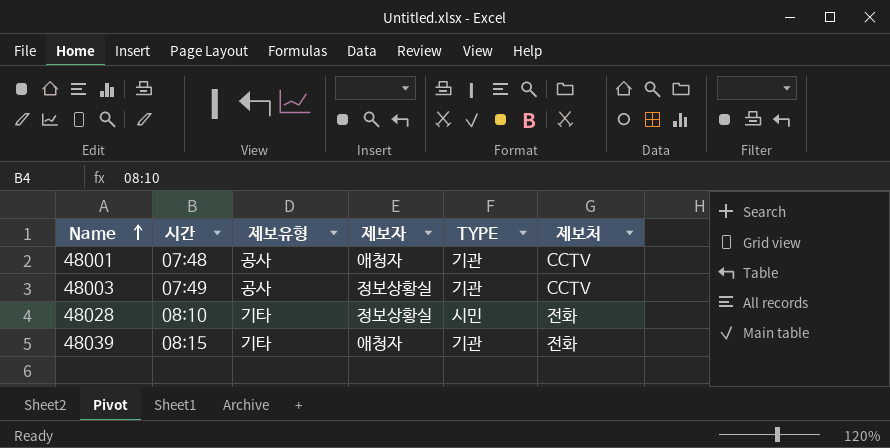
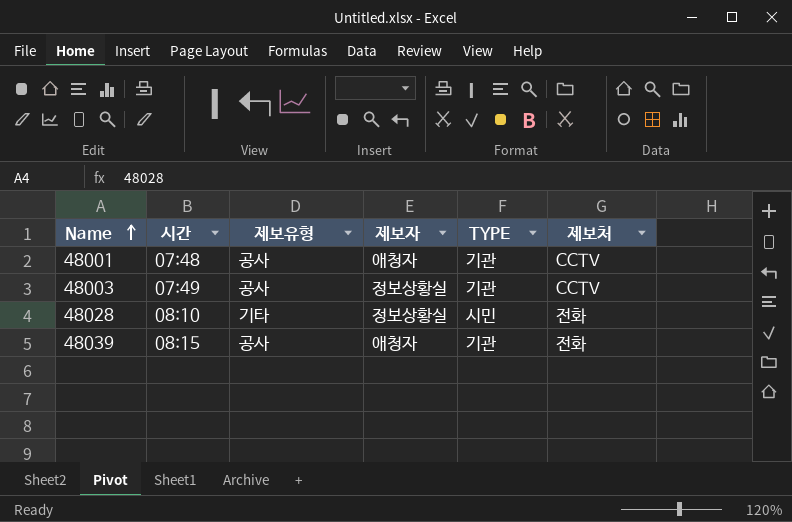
48039 | 제보유형: 기타 -> 공사

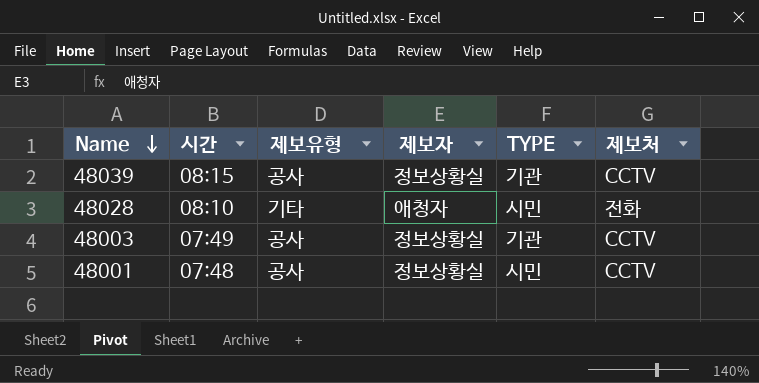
row order: Name ascending -> Name descending
48039 | 제보자: 애청자 -> 정보상황실
48039 | 제보처: 전화 -> CCTV
48028 | 제보자: 정보상황실 -> 애청자
48001 | 제보자: 애청자 -> 정보상황실
48001 | TYPE: 기관 -> 시민

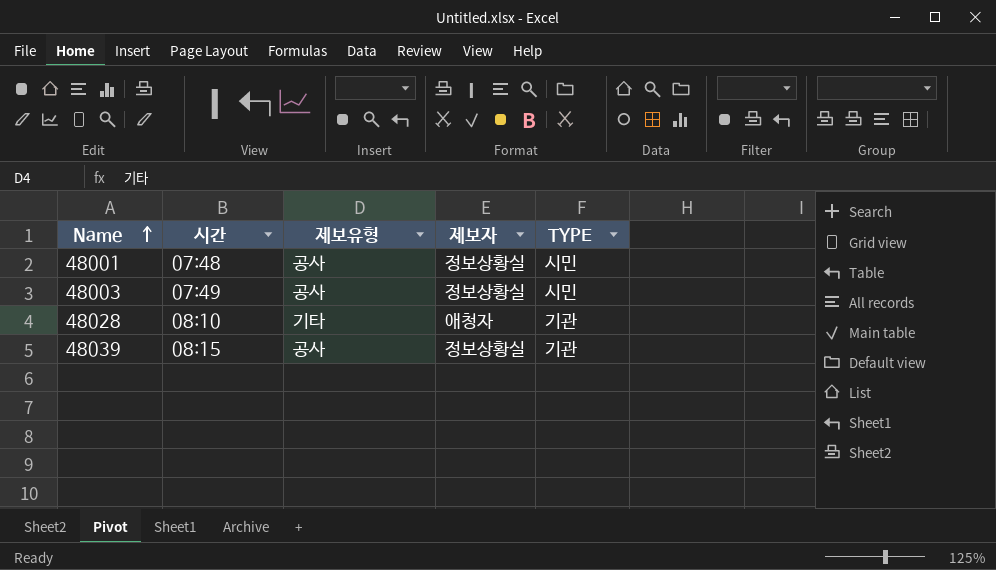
row order: Name descending -> Name ascending
column 제보처 | position: 6 -> none
48003 | TYPE: 기관 -> 시민
48028 | TYPE: 시민 -> 기관

